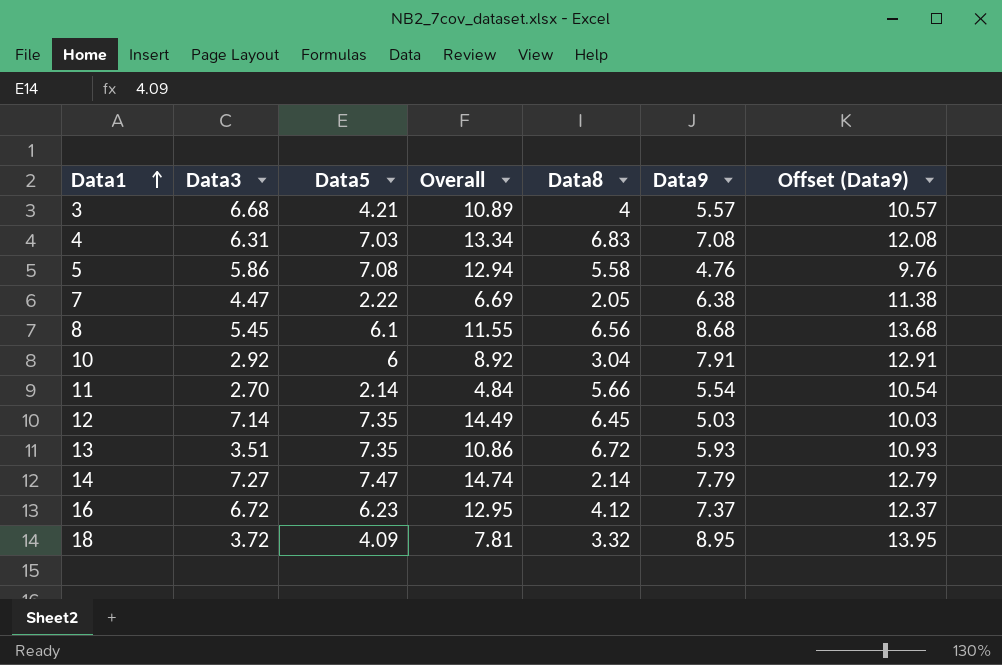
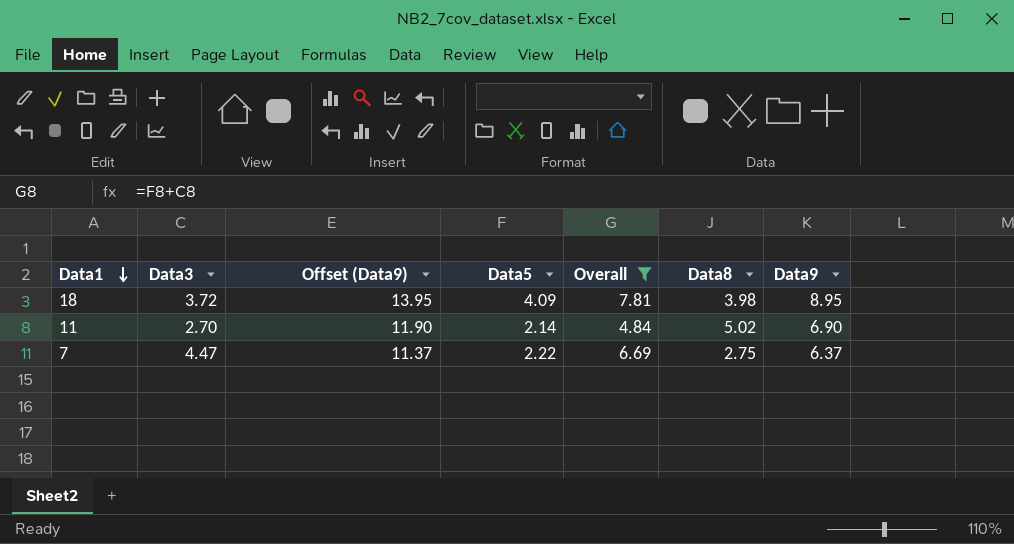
filter: none -> Overall <= 7.81
row order: Data1 ascending -> Data1 descending
column Offset (Data9) | position: 7 -> 3
18 | Data8: 3.32 -> 3.98
11 | Offset (Data9): 10.54 -> 11.90
11 | Data8: 5.66 -> 5.02
11 | Data9: 5.54 -> 6.90
7 | Offset (Data9): 11.38 -> 11.37
7 | Data8: 2.05 -> 2.75
7 | Data9: 6.38 -> 6.37

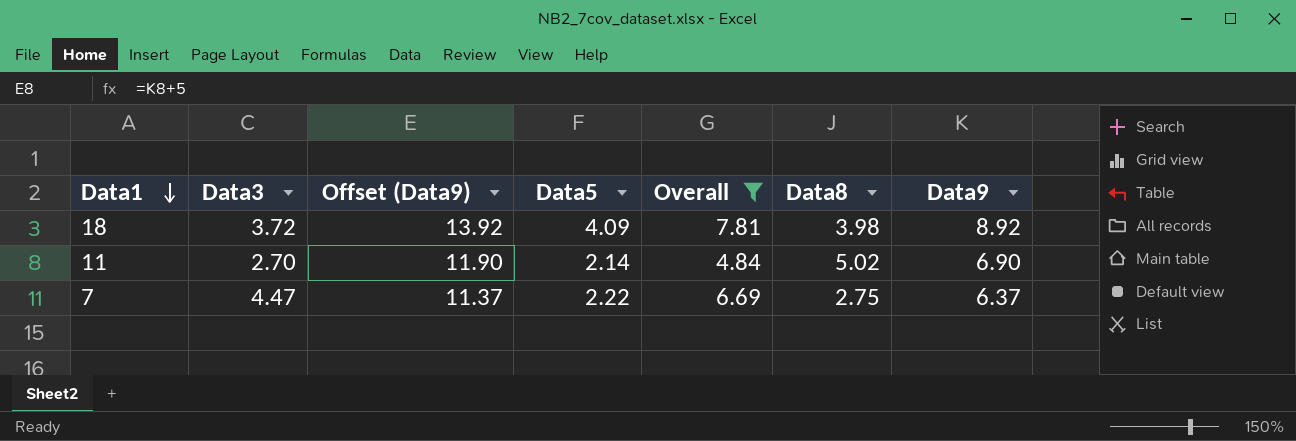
18 | Offset (Data9): 13.95 -> 13.92
18 | Data9: 8.95 -> 8.92

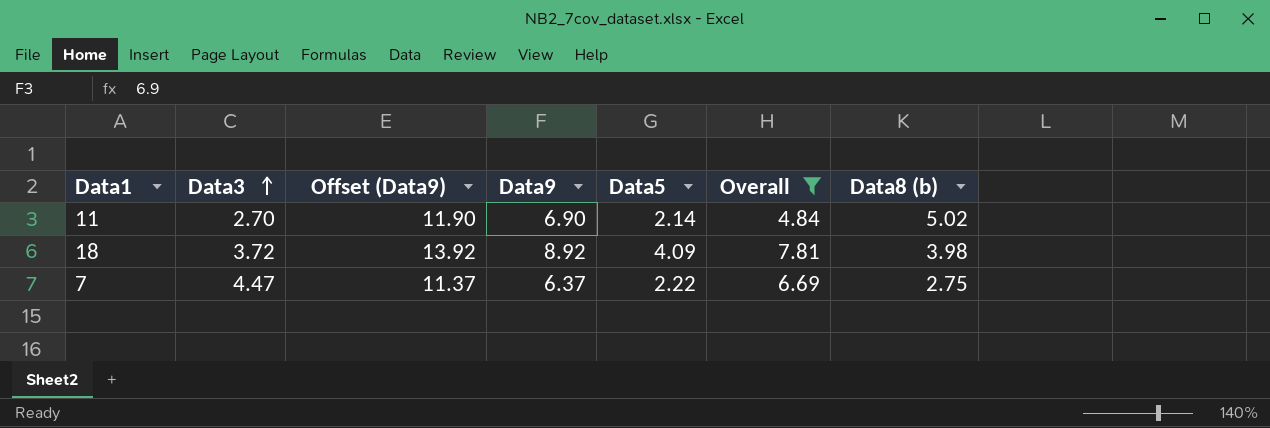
row order: Data1 descending -> Data3 ascending
column Data9 | position: 7 -> 4
column name: Data8 -> Data8 (b)

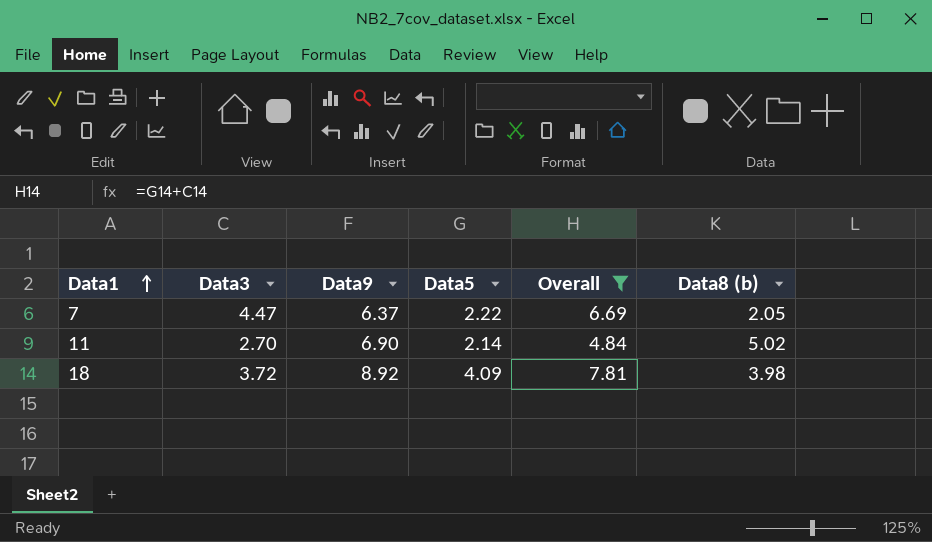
row order: Data3 ascending -> Data1 ascending
column Offset (Data9) | formula: [Data9] + 5 -> none
7 | Data8 (b): 2.75 -> 2.05

